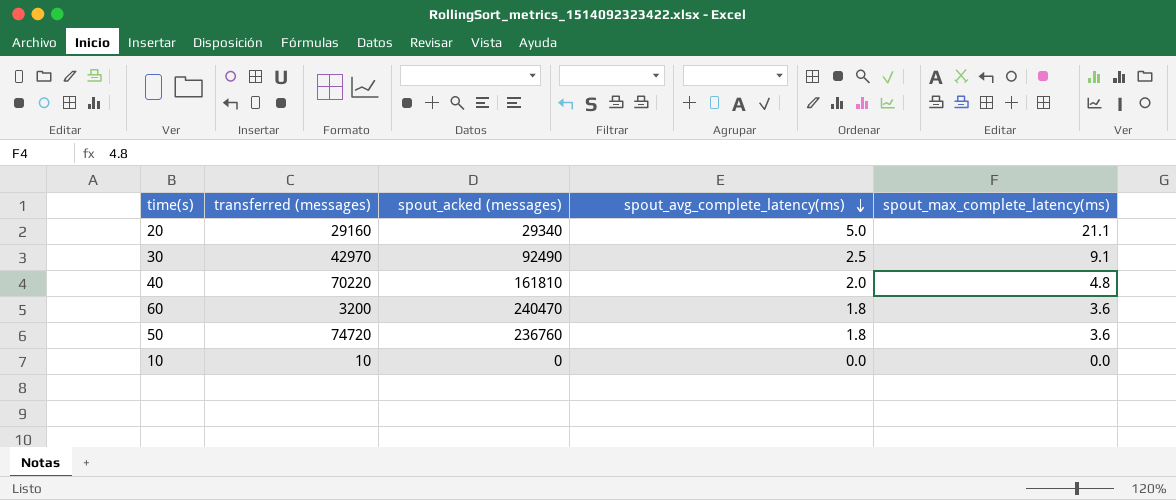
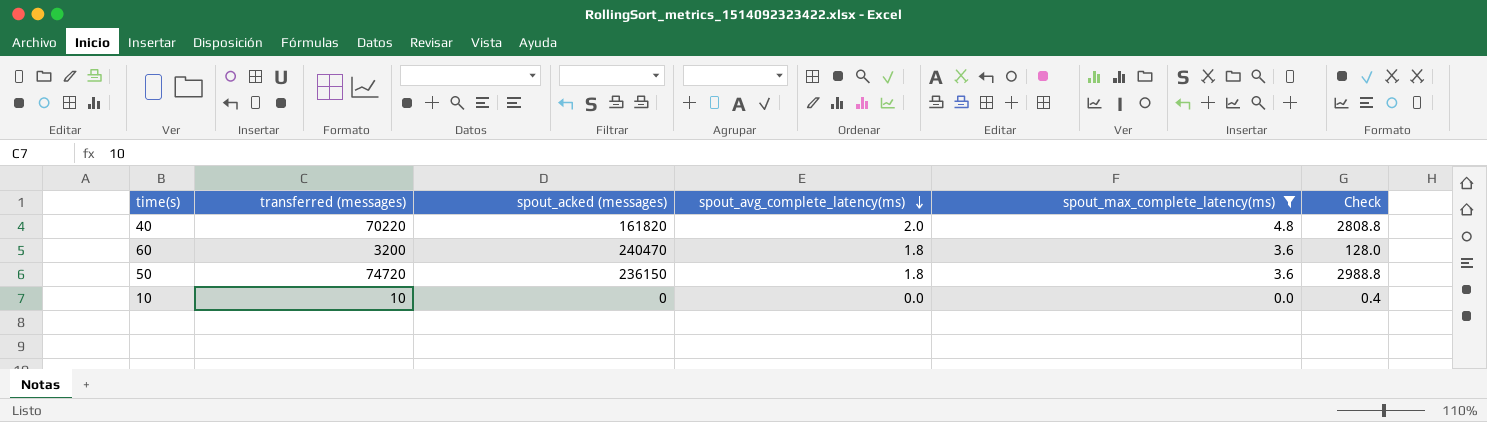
filter: none -> spout_max_complete_latency(ms) <= 4.8
column Check | formula: none -> [transferred (messages)] * 0.04
40 | spout_acked (messages): 161810 -> 161820
50 | spout_acked (messages): 236760 -> 236150

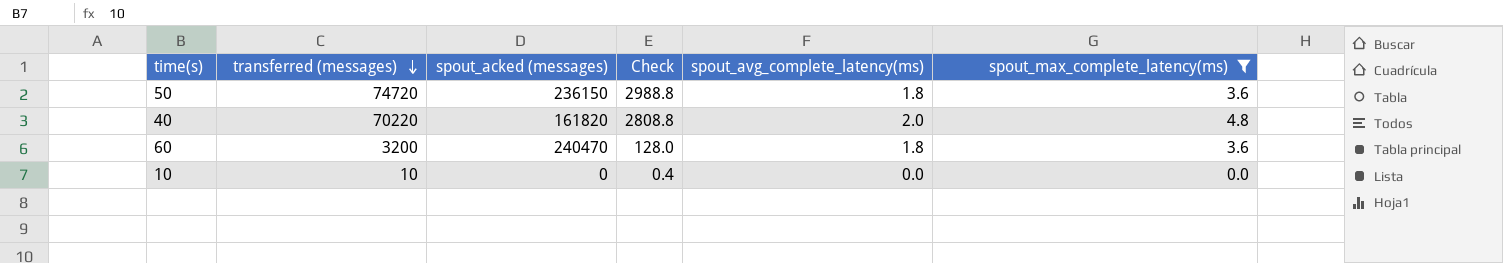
row order: spout_avg_complete_latency(ms) descending -> transferred (messages) descending
column Check | position: 6 -> 4

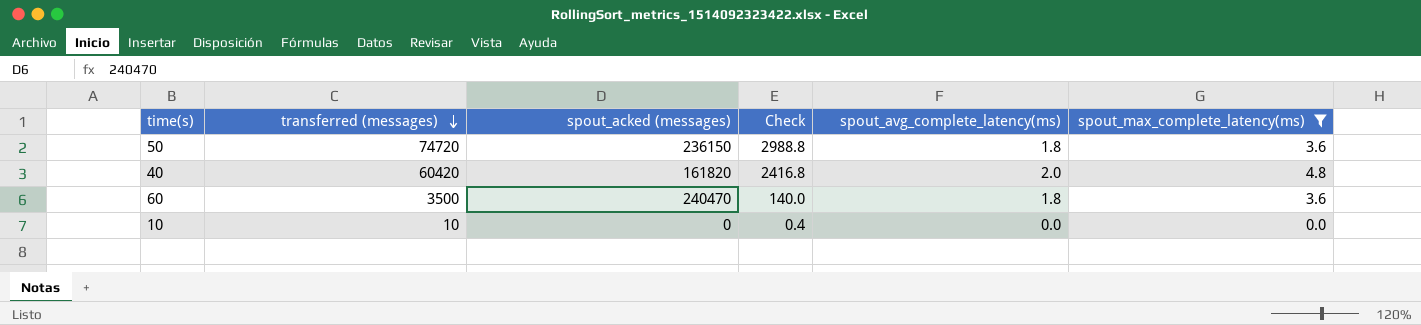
40 | transferred (messages): 70220 -> 60420
40 | Check: 2808.8 -> 2416.8
60 | transferred (messages): 3200 -> 3500
60 | Check: 128.0 -> 140.0

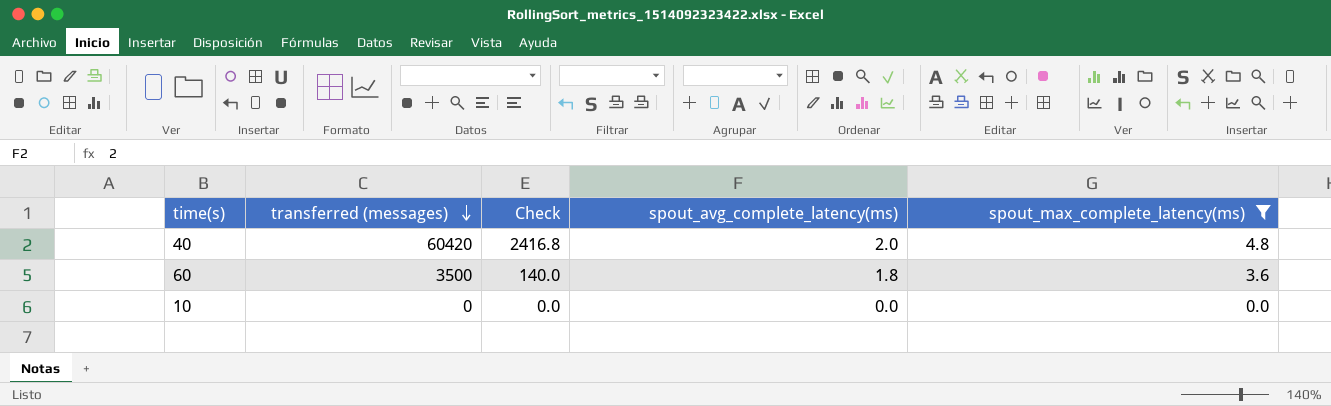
column spout_acked (messages) | position: 3 -> none
row 50: 74720 | 236150 | 2988.8 | 1.8 | 3.6 -> none
10 | transferred (messages): 10 -> 0
10 | Check: 0.4 -> 0.0

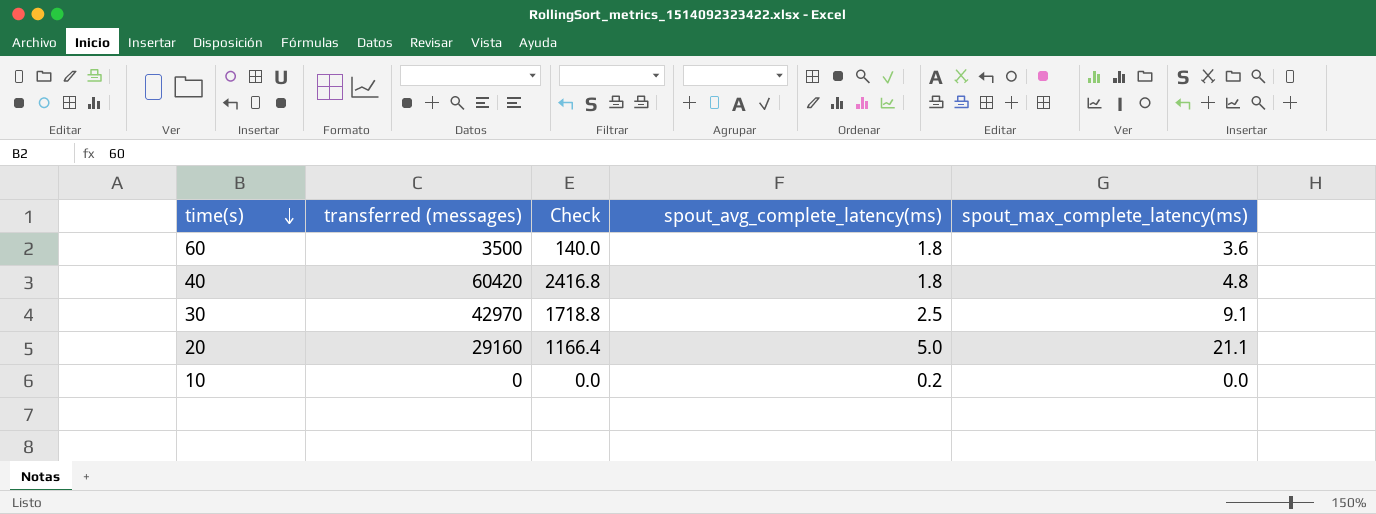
filter: spout_max_complete_latency(ms) <= 4.8 -> none
row order: transferred (messages) descending -> time(s) descending
40 | spout_avg_complete_latency(ms): 2.0 -> 1.8
10 | spout_avg_complete_latency(ms): 0.0 -> 0.2

